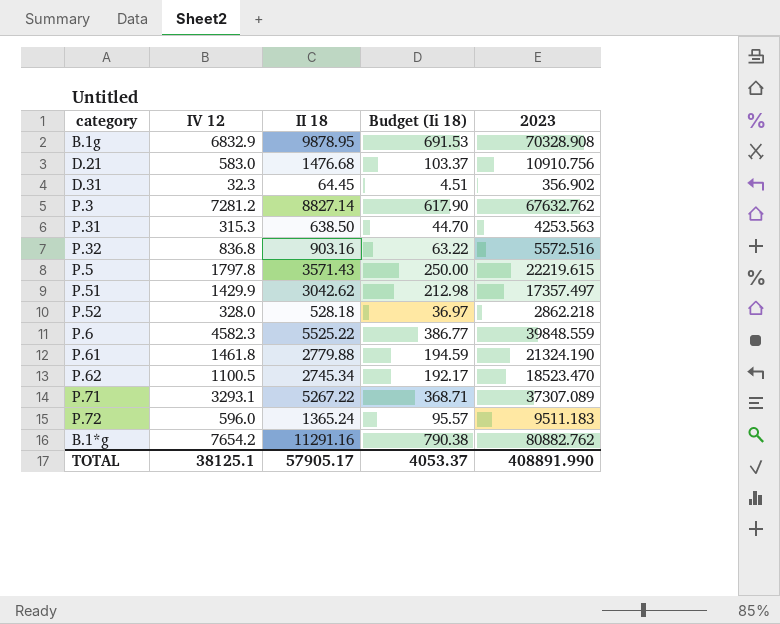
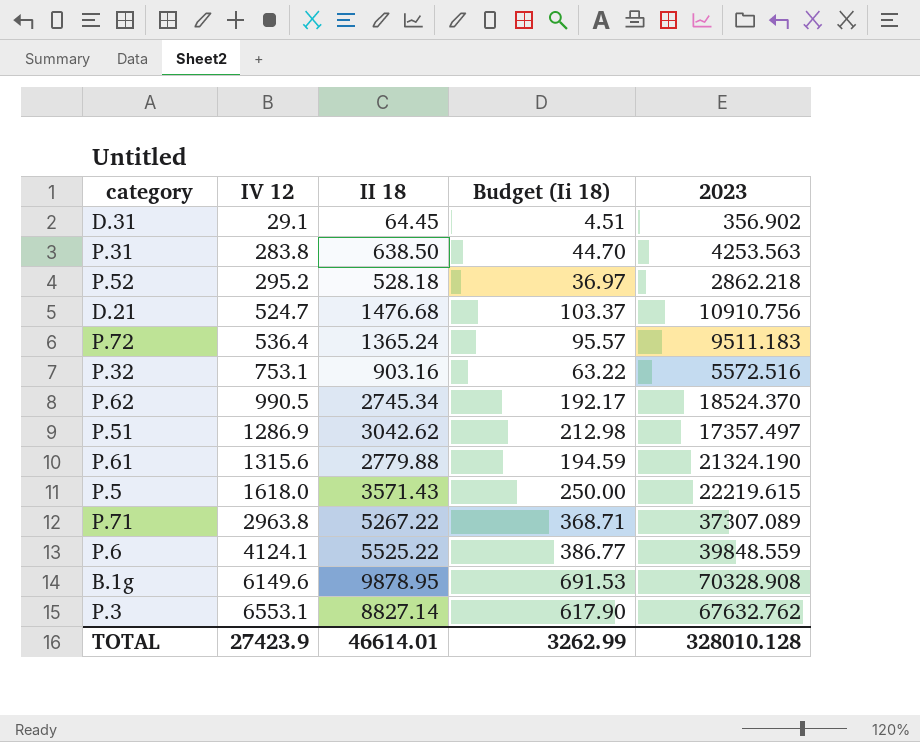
row order: none -> IV 12 ascending
row B.1*g: 7654.2 | 11291.16 | 790.38 | 80882.762 -> none
D.31 | IV 12: 32.3 -> 29.1
P.31 | IV 12: 315.3 -> 283.8
P.52 | IV 12: 328.0 -> 295.2
D.21 | IV 12: 583.0 -> 524.7
P.72 | IV 12: 596.0 -> 536.4
P.32 | IV 12: 836.8 -> 753.1
P.62 | IV 12: 1100.5 -> 990.5
P.62 | 2023: 18523.470 -> 18524.370
P.51 | IV 12: 1429.9 -> 1286.9
P.61 | IV 12: 1461.8 -> 1315.6
P.5 | IV 12: 1797.8 -> 1618.0
P.71 | IV 12: 3293.1 -> 2963.8
P.6 | IV 12: 4582.3 -> 4124.1
B.1g | IV 12: 6832.9 -> 6149.6
P.3 | IV 12: 7281.2 -> 6553.1
TOTAL | IV 12: 38125.1 -> 27423.9
TOTAL | II 18: 57905.17 -> 46614.01
TOTAL | Budget (Ii 18): 4053.37 -> 3262.99
TOTAL | 2023: 408891.990 -> 328010.128

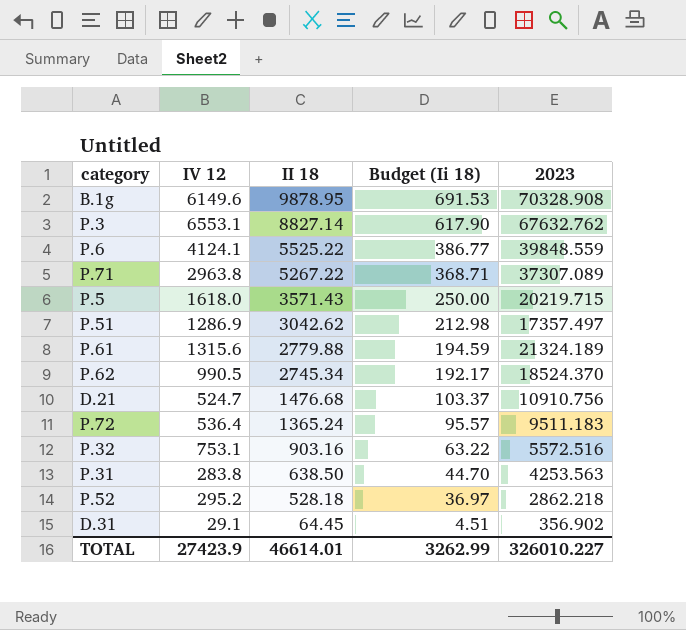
row order: IV 12 ascending -> II 18 descending
P.5 | 2023: 22219.615 -> 20219.715
P.61 | 2023: 21324.190 -> 21324.189
TOTAL | 2023: 328010.128 -> 326010.227

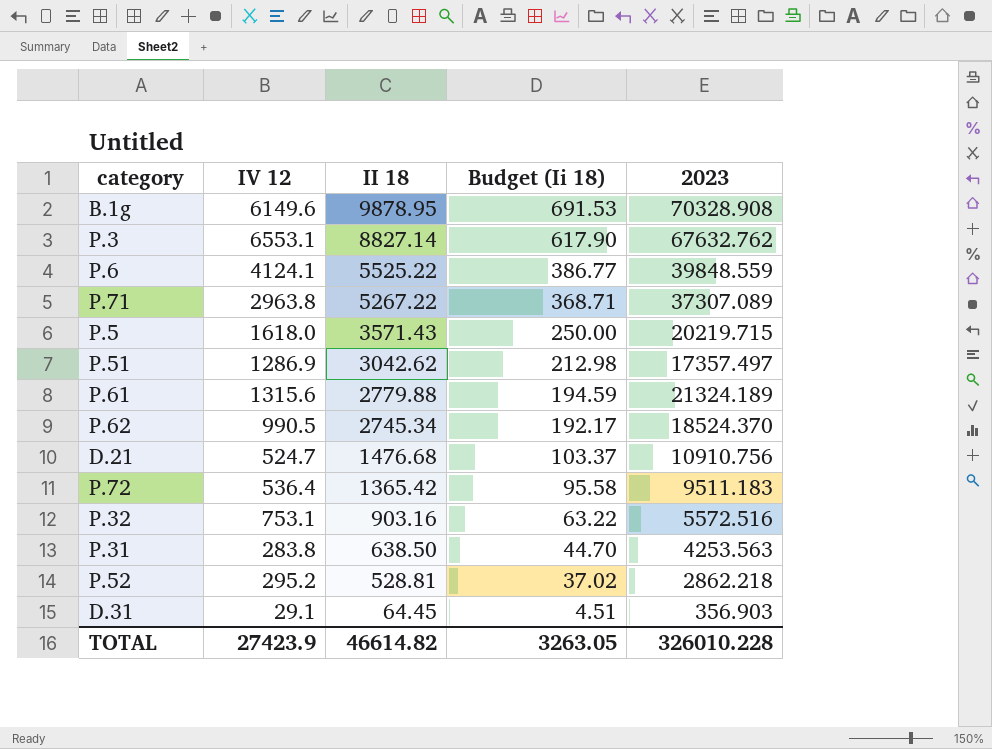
P.72 | II 18: 1365.24 -> 1365.42
P.72 | Budget (Ii 18): 95.57 -> 95.58
P.52 | II 18: 528.18 -> 528.81
P.52 | Budget (Ii 18): 36.97 -> 37.02
D.31 | 2023: 356.902 -> 356.903
TOTAL | II 18: 46614.01 -> 46614.82
TOTAL | Budget (Ii 18): 3262.99 -> 3263.05
TOTAL | 2023: 326010.227 -> 326010.228

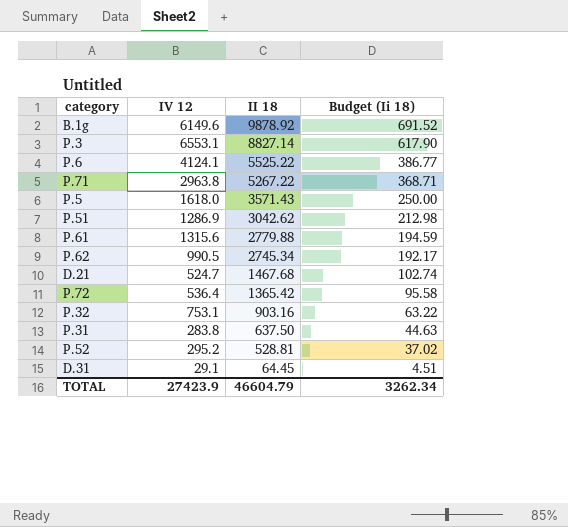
column 2023 | position: 5 -> none
B.1g | II 18: 9878.95 -> 9878.92
B.1g | Budget (Ii 18): 691.53 -> 691.52
D.21 | II 18: 1476.68 -> 1467.68
D.21 | Budget (Ii 18): 103.37 -> 102.74
P.31 | II 18: 638.50 -> 637.50
P.31 | Budget (Ii 18): 44.70 -> 44.63
TOTAL | II 18: 46614.82 -> 46604.79
TOTAL | Budget (Ii 18): 3263.05 -> 3262.34

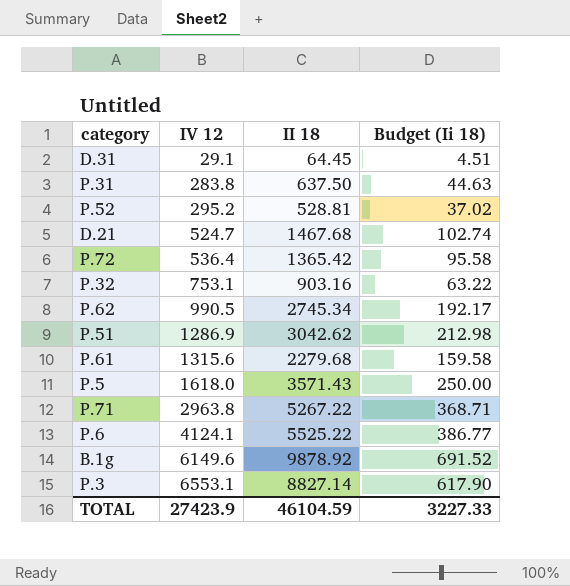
row order: II 18 descending -> IV 12 ascending
P.61 | II 18: 2779.88 -> 2279.68
P.61 | Budget (Ii 18): 194.59 -> 159.58
TOTAL | II 18: 46604.79 -> 46104.59
TOTAL | Budget (Ii 18): 3262.34 -> 3227.33

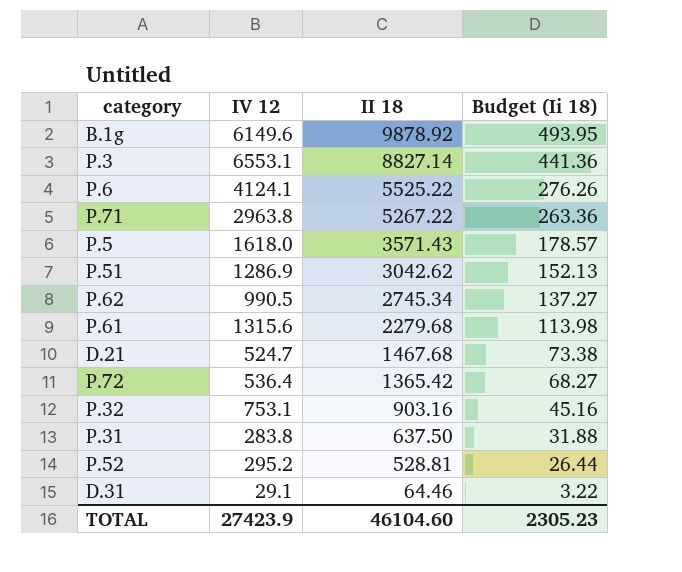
row order: IV 12 ascending -> II 18 descending
column Budget (Ii 18) | formula: [II 18] * 0.07 -> [II 18] * 0.05
D.31 | II 18: 64.45 -> 64.46
TOTAL | II 18: 46104.59 -> 46104.60
TOTAL | Budget (Ii 18): 3227.33 -> 2305.23

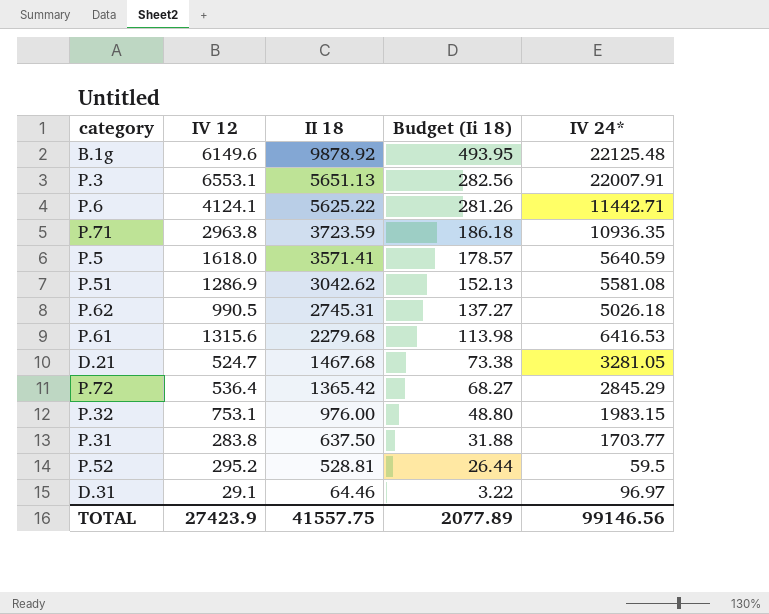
column IV 24* | position: none -> 5
P.3 | II 18: 8827.14 -> 5651.13
P.3 | Budget (Ii 18): 441.36 -> 282.56
P.6 | II 18: 5525.22 -> 5625.22
P.6 | Budget (Ii 18): 276.26 -> 281.26
P.71 | II 18: 5267.22 -> 3723.59
P.71 | Budget (Ii 18): 263.36 -> 186.18
P.5 | II 18: 3571.43 -> 3571.41
P.62 | II 18: 2745.34 -> 2745.31
P.32 | II 18: 903.16 -> 976.00
P.32 | Budget (Ii 18): 45.16 -> 48.80
TOTAL | II 18: 46104.60 -> 41557.75
TOTAL | Budget (Ii 18): 2305.23 -> 2077.89

